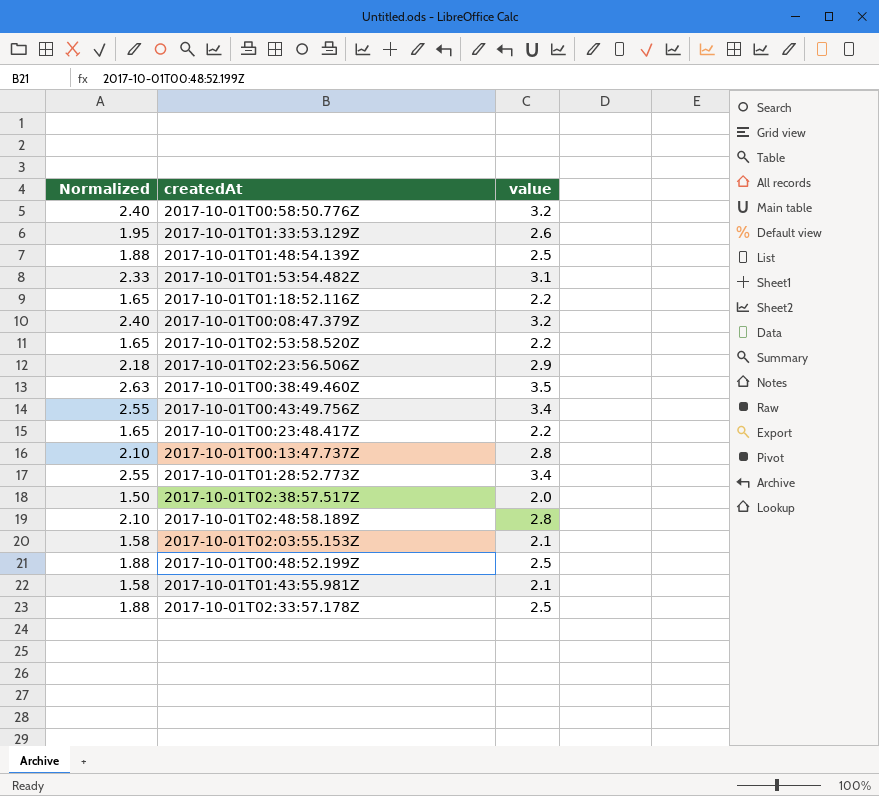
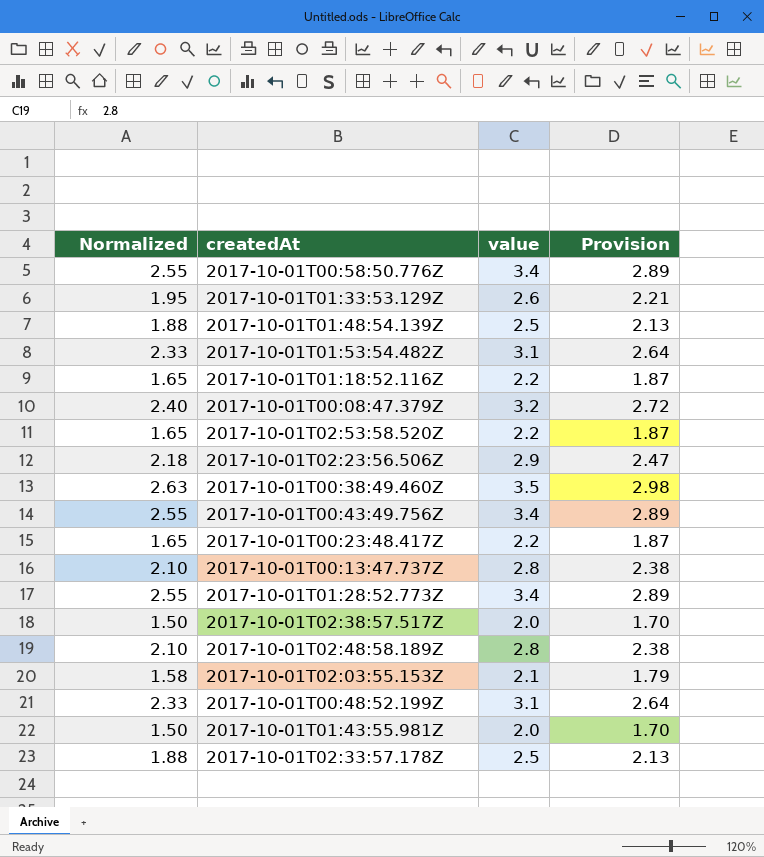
column Provision | formula: none -> [value] * 0.85
2017-10-01T00:58:50.776Z | Normalized: 2.40 -> 2.55
2017-10-01T00:58:50.776Z | value: 3.2 -> 3.4
2017-10-01T00:48:52.199Z | Normalized: 1.88 -> 2.33
2017-10-01T00:48:52.199Z | value: 2.5 -> 3.1
2017-10-01T01:43:55.981Z | Normalized: 1.58 -> 1.50
2017-10-01T01:43:55.981Z | value: 2.1 -> 2.0

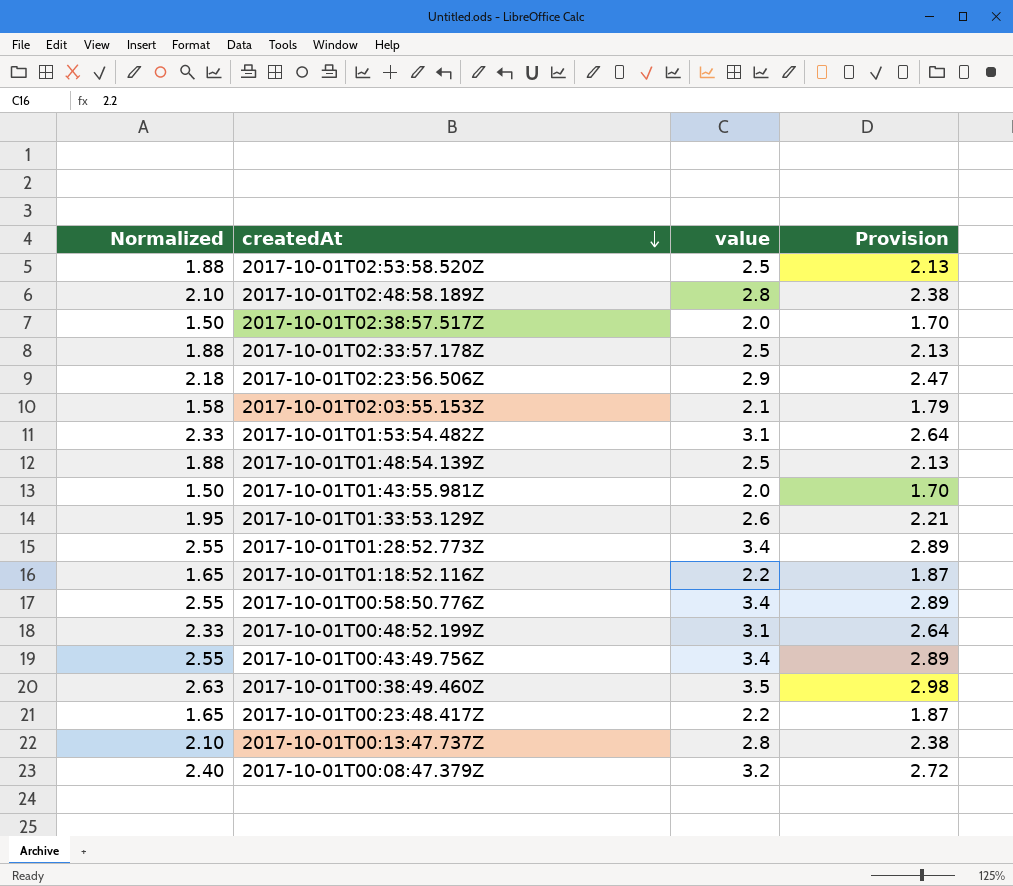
row order: none -> createdAt descending
2017-10-01T02:53:58.520Z | Normalized: 1.65 -> 1.88
2017-10-01T02:53:58.520Z | value: 2.2 -> 2.5
2017-10-01T02:53:58.520Z | Provision: 1.87 -> 2.13

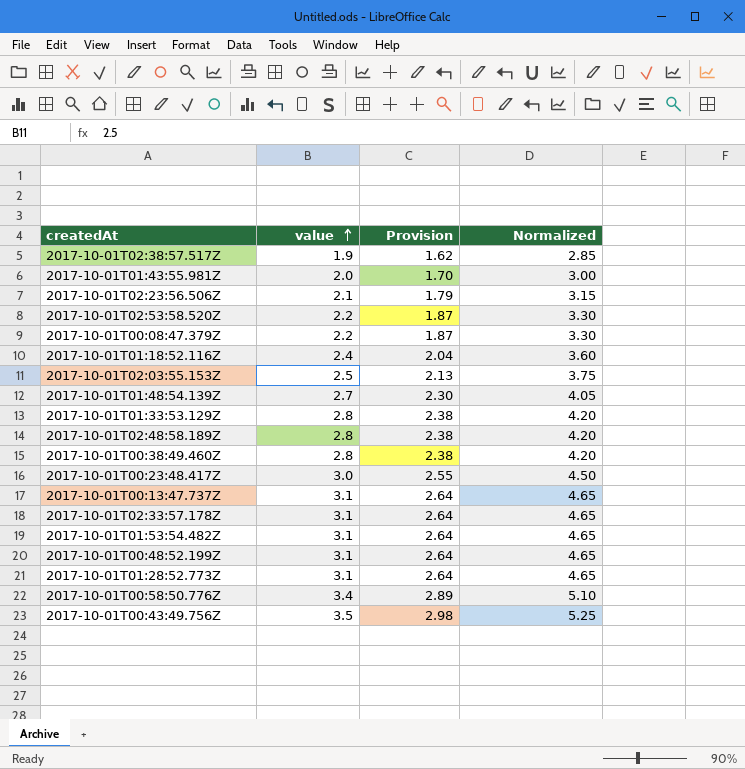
row order: createdAt descending -> value ascending
column Normalized | formula: [value] * 0.75 -> [value] * 1.5
column Normalized | position: 1 -> 4
2017-10-01T02:38:57.517Z | value: 2.0 -> 1.9
2017-10-01T02:38:57.517Z | Provision: 1.70 -> 1.62
2017-10-01T02:23:56.506Z | value: 2.9 -> 2.1
2017-10-01T02:23:56.506Z | Provision: 2.47 -> 1.79
2017-10-01T02:53:58.520Z | value: 2.5 -> 2.2
2017-10-01T02:53:58.520Z | Provision: 2.13 -> 1.87
2017-10-01T00:08:47.379Z | value: 3.2 -> 2.2
2017-10-01T00:08:47.379Z | Provision: 2.72 -> 1.87
2017-10-01T01:18:52.116Z | value: 2.2 -> 2.4
2017-10-01T01:18:52.116Z | Provision: 1.87 -> 2.04
2017-10-01T02:03:55.153Z | value: 2.1 -> 2.5
2017-10-01T02:03:55.153Z | Provision: 1.79 -> 2.13
2017-10-01T01:48:54.139Z | value: 2.5 -> 2.7
2017-10-01T01:48:54.139Z | Provision: 2.13 -> 2.30
2017-10-01T01:33:53.129Z | value: 2.6 -> 2.8
2017-10-01T01:33:53.129Z | Provision: 2.21 -> 2.38
2017-10-01T00:38:49.460Z | value: 3.5 -> 2.8
2017-10-01T00:38:49.460Z | Provision: 2.98 -> 2.38
2017-10-01T00:23:48.417Z | value: 2.2 -> 3.0
2017-10-01T00:23:48.417Z | Provision: 1.87 -> 2.55
2017-10-01T00:13:47.737Z | value: 2.8 -> 3.1
2017-10-01T00:13:47.737Z | Provision: 2.38 -> 2.64
2017-10-01T02:33:57.178Z | value: 2.5 -> 3.1
2017-10-01T02:33:57.178Z | Provision: 2.13 -> 2.64
2017-10-01T01:28:52.773Z | value: 3.4 -> 3.1
2017-10-01T01:28:52.773Z | Provision: 2.89 -> 2.64
2017-10-01T00:43:49.756Z | value: 3.4 -> 3.5
2017-10-01T00:43:49.756Z | Provision: 2.89 -> 2.98

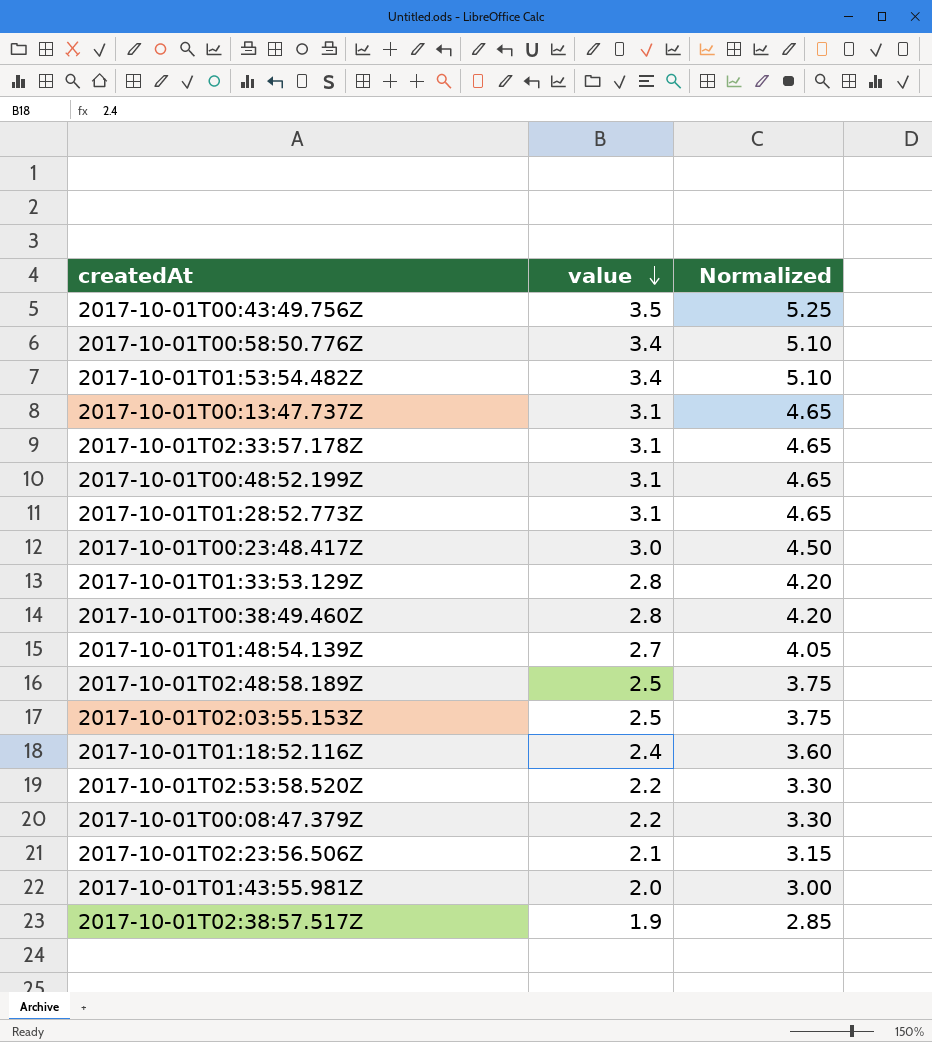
row order: value ascending -> value descending
column Provision | formula: [value] * 0.85 -> none
2017-10-01T01:53:54.482Z | value: 3.1 -> 3.4
2017-10-01T01:53:54.482Z | Normalized: 4.65 -> 5.10
2017-10-01T02:48:58.189Z | value: 2.8 -> 2.5
2017-10-01T02:48:58.189Z | Normalized: 4.20 -> 3.75

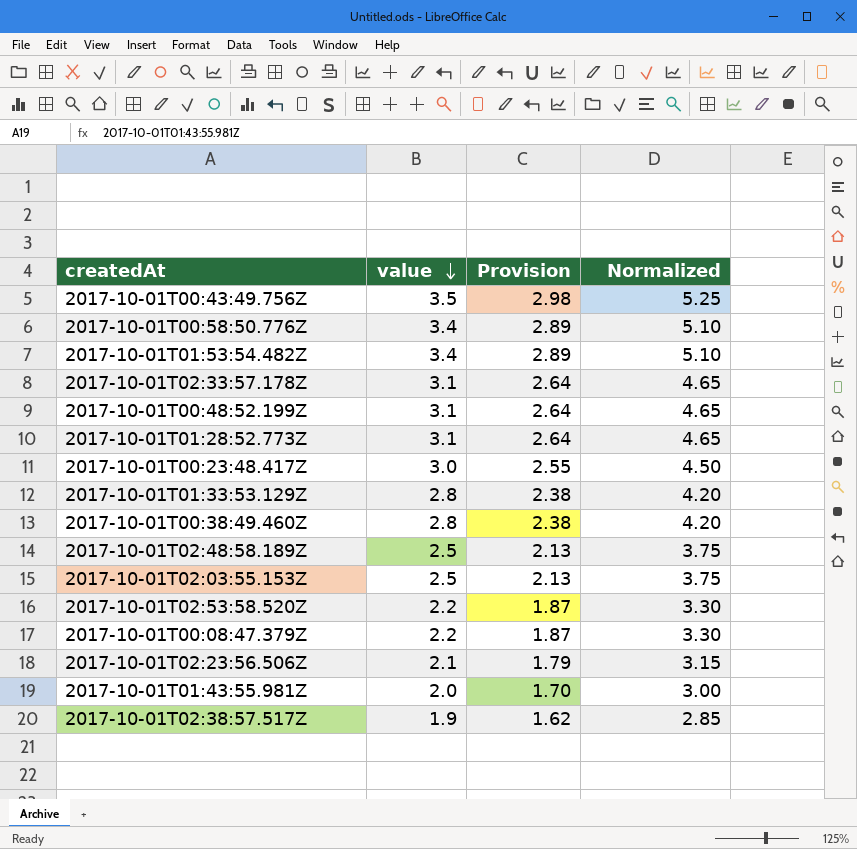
column Provision | formula: none -> [value] * 0.85
row 2017-10-01T00:13:47.737Z: 3.1 | 4.65 -> none
row 2017-10-01T01:48:54.139Z: 2.7 | 4.05 -> none
row 2017-10-01T01:18:52.116Z: 2.4 | 3.60 -> none

